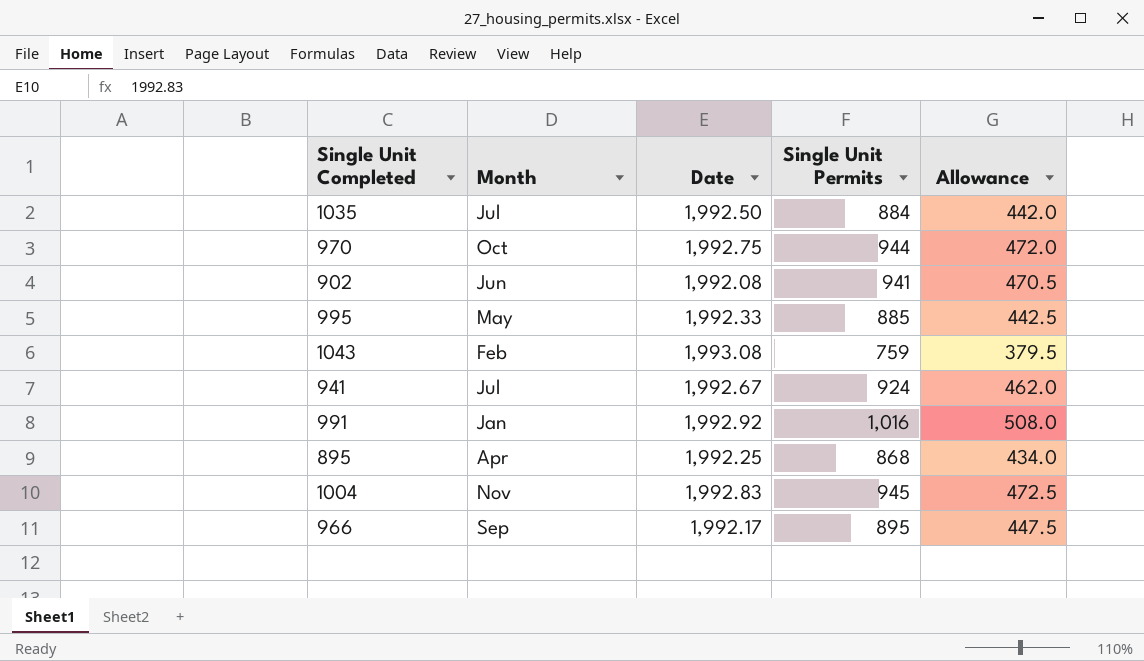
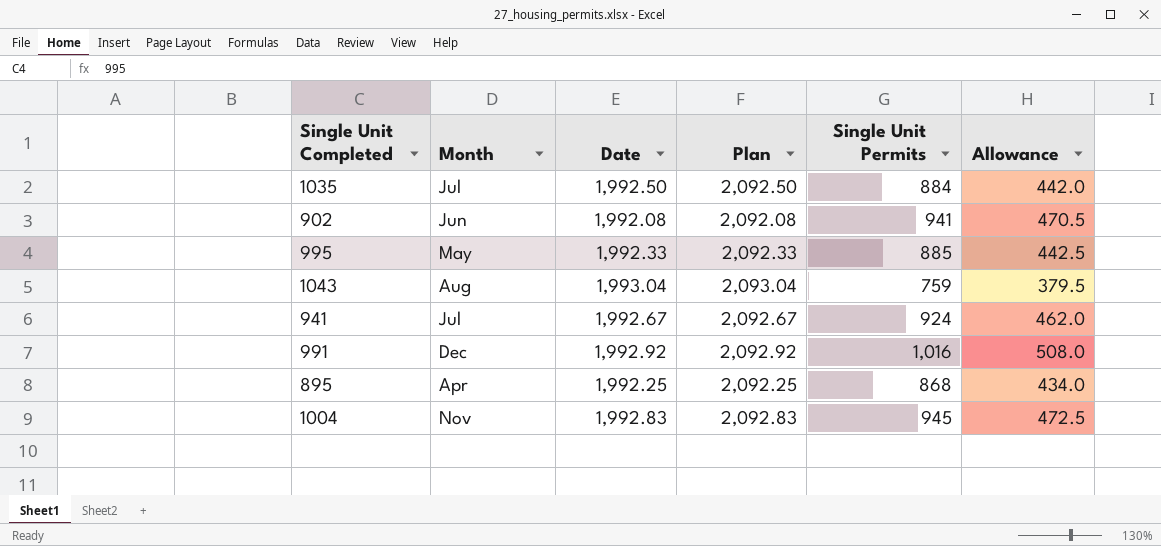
column Plan | formula: none -> [Date] + 100
row 970: Oct | 1,992.75 | 944 | 472.0 -> none
row 966: Sep | 1,992.17 | 895 | 447.5 -> none
1043 | Month: Feb -> Aug
1043 | Date: 1,993.08 -> 1,993.04
991 | Month: Jan -> Dec

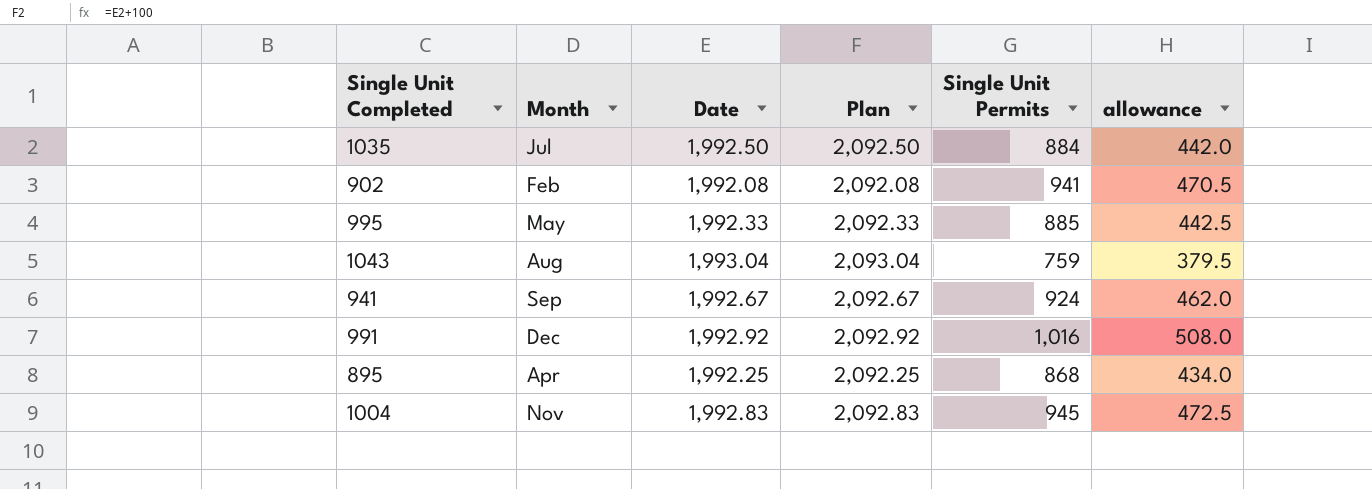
column name: Allowance -> allowance
902 | Month: Jun -> Feb
941 | Month: Jul -> Sep

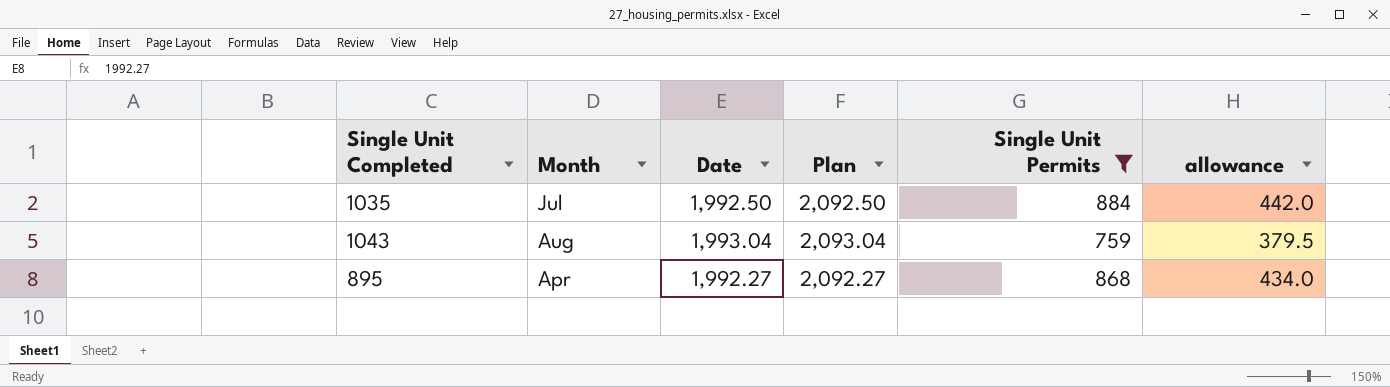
filter: none -> Single Unit Permits <= 884
895 | Date: 1,992.25 -> 1,992.27
895 | Plan: 2,092.25 -> 2,092.27

